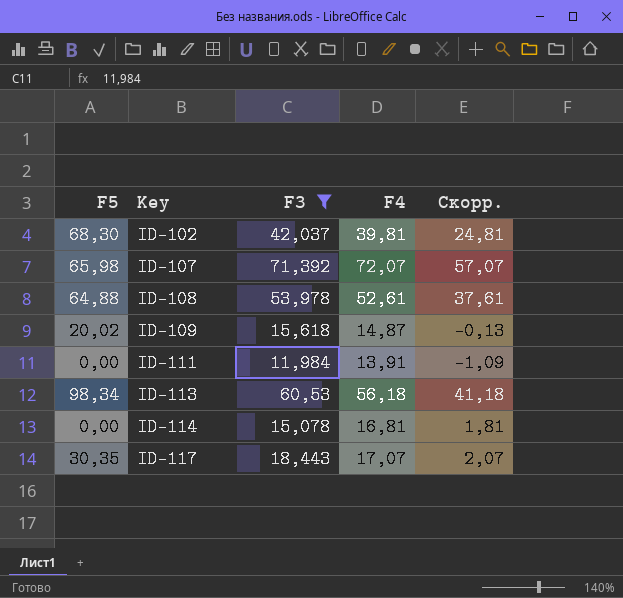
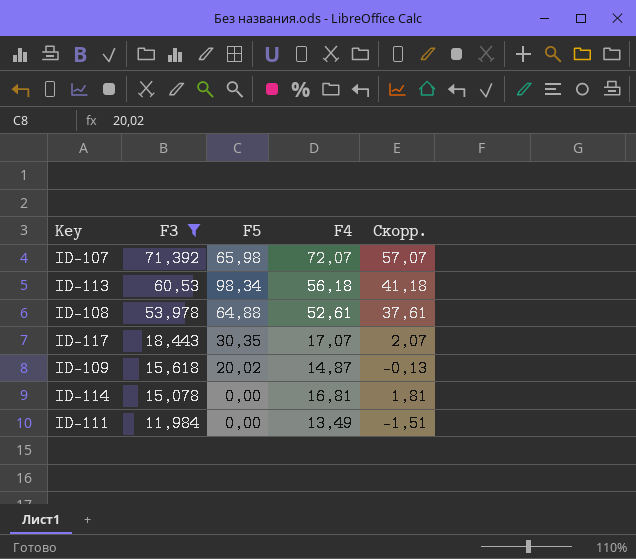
row order: Key ascending -> F3 descending
column F5 | position: 1 -> 3
row ID-102: 68,30 | 42,037 | 39,81 | 24,81 -> none
ID-111 | F4: 13,91 -> 13,49
ID-111 | Скорр.: -1,09 -> -1,51

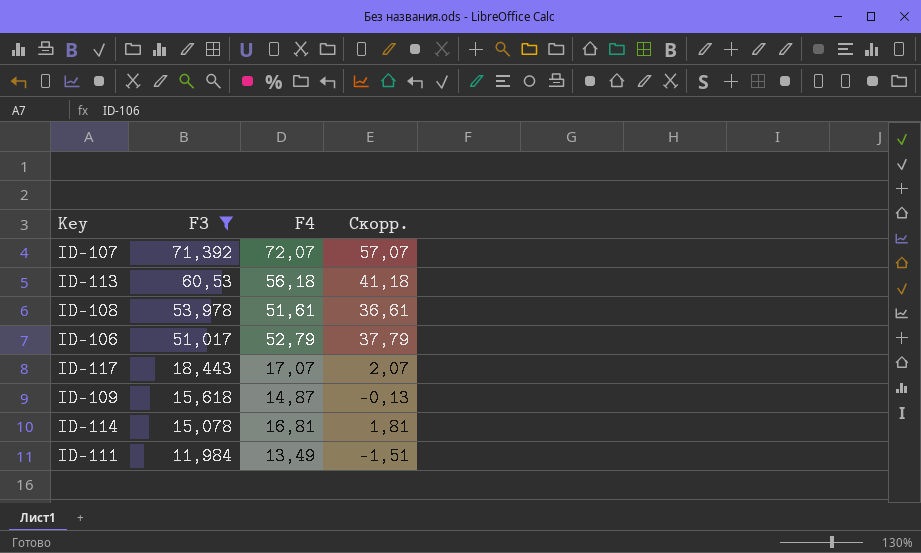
column F5 | position: 3 -> none
ID-108 | F4: 52,61 -> 51,61
ID-108 | Скорр.: 37,61 -> 36,61
row ID-106: none -> 51,017 | 52,79 | 37,79

